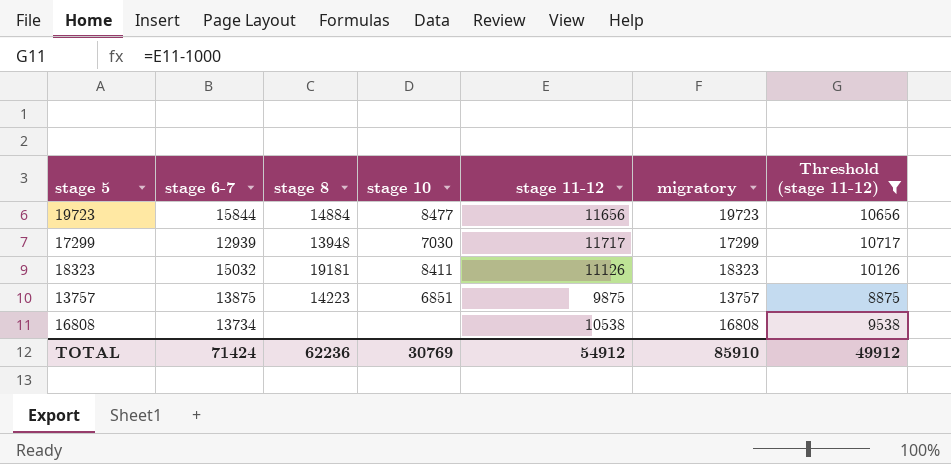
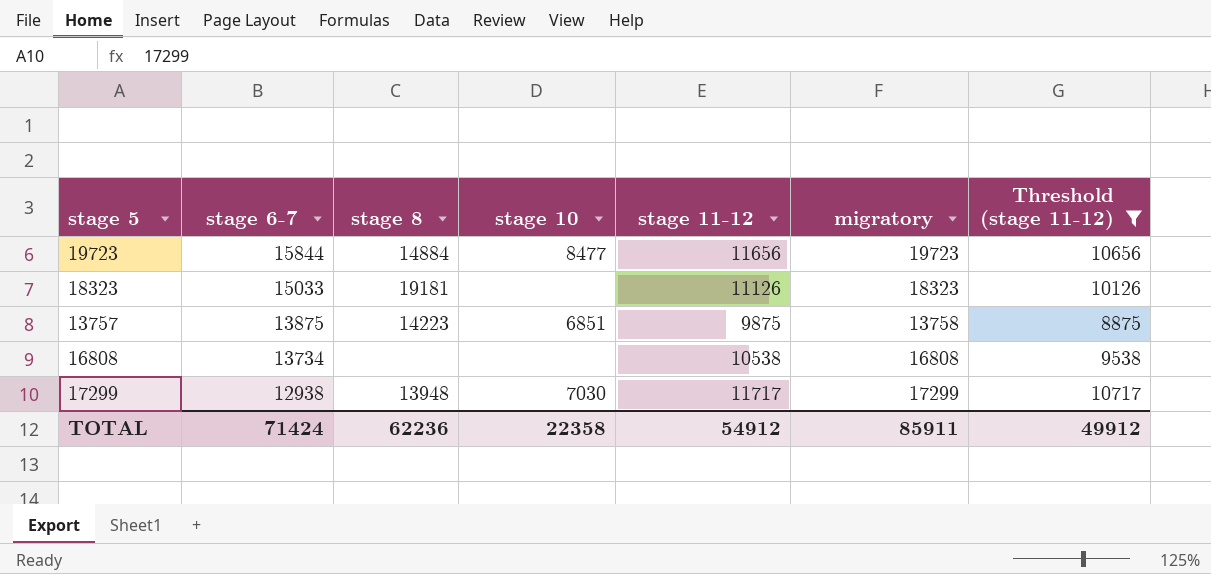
row order: none -> stage 6-7 descending
18323 | stage 6-7: 15032 -> 15033
18323 | stage 10: 8411 -> none
13757 | migratory: 13757 -> 13758
17299 | stage 6-7: 12939 -> 12938
TOTAL | stage 10: 30769 -> 22358
TOTAL | migratory: 85910 -> 85911

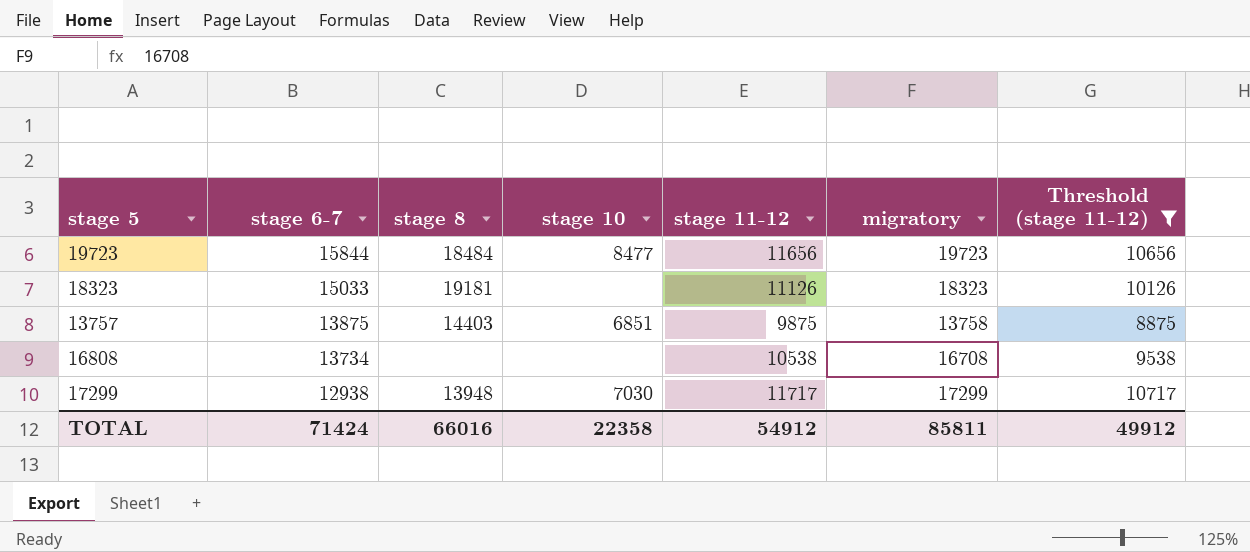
19723 | stage 8: 14884 -> 18484
13757 | stage 8: 14223 -> 14403
16808 | migratory: 16808 -> 16708
TOTAL | stage 8: 62236 -> 66016
TOTAL | migratory: 85911 -> 85811

